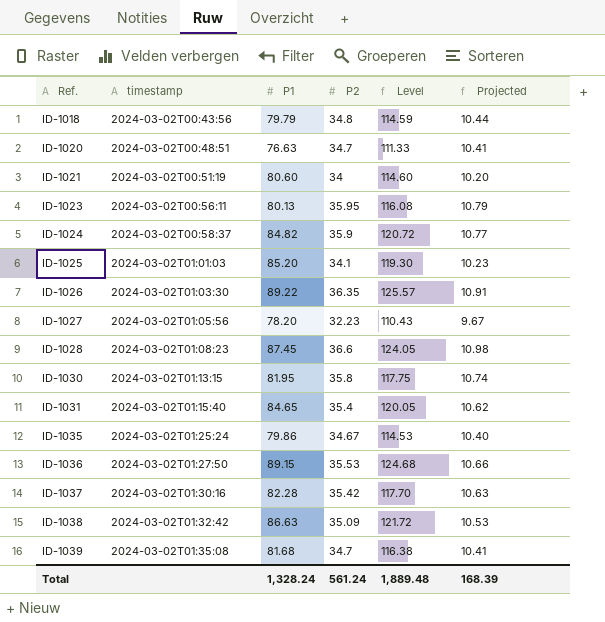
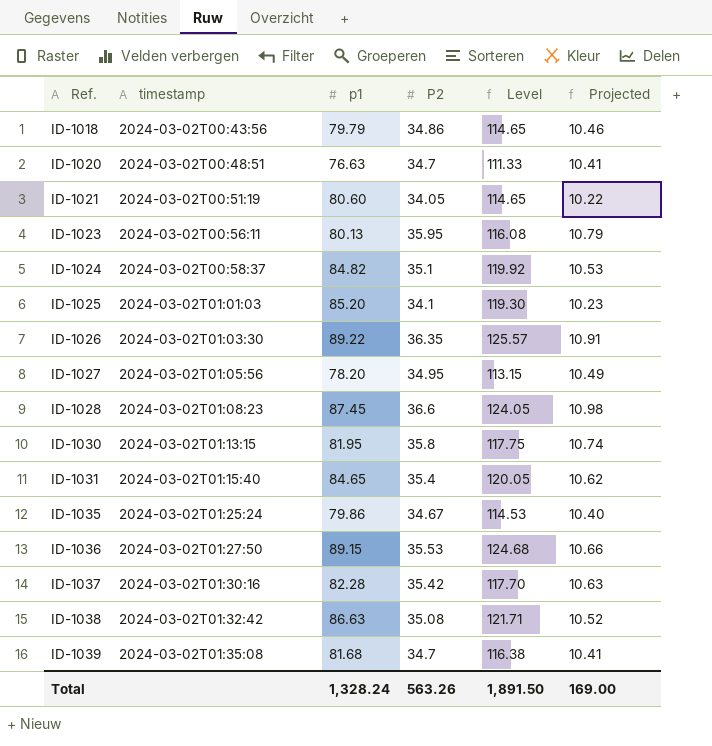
column name: P1 -> p1
ID-1018 | P2: 34.8 -> 34.86
ID-1018 | Level: 114.59 -> 114.65
ID-1018 | Projected: 10.44 -> 10.46
ID-1021 | P2: 34 -> 34.05
ID-1021 | Level: 114.60 -> 114.65
ID-1021 | Projected: 10.20 -> 10.22
ID-1024 | P2: 35.9 -> 35.1
ID-1024 | Level: 120.72 -> 119.92
ID-1024 | Projected: 10.77 -> 10.53
ID-1027 | P2: 32.23 -> 34.95
ID-1027 | Level: 110.43 -> 113.15
ID-1027 | Projected: 9.67 -> 10.49
ID-1038 | P2: 35.09 -> 35.08
ID-1038 | Level: 121.72 -> 121.71
ID-1038 | Projected: 10.53 -> 10.52
Total | P2: 561.24 -> 563.26
Total | Level: 1,889.48 -> 1,891.50
Total | Projected: 168.39 -> 169.00

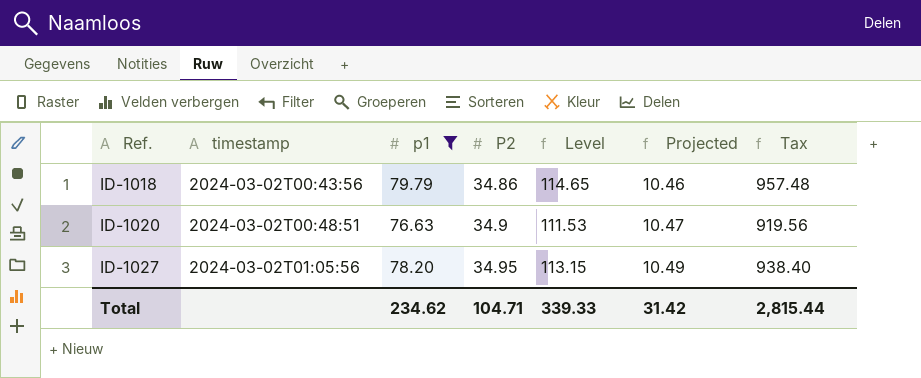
filter: none -> p1 <= 79.79
column Tax | formula: none -> [p1] * 12
ID-1020 | P2: 34.7 -> 34.9
ID-1020 | Level: 111.33 -> 111.53
ID-1020 | Projected: 10.41 -> 10.47
Total | p1: 1,328.24 -> 234.62
Total | P2: 563.26 -> 104.71
Total | Level: 1,891.50 -> 339.33
Total | Projected: 169.00 -> 31.42

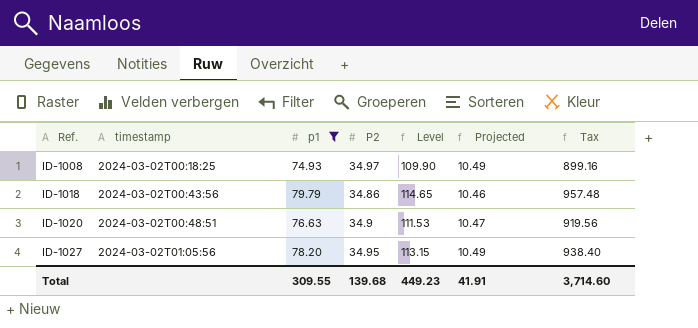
row ID-1008: none -> 2024-03-02T00:18:25 | 74.93 | 34.97 | 109.90 | 10.49 | 899.16
Total | p1: 234.62 -> 309.55
Total | P2: 104.71 -> 139.68
Total | Level: 339.33 -> 449.23
Total | Projected: 31.42 -> 41.91
Total | Tax: 2,815.44 -> 3,714.60

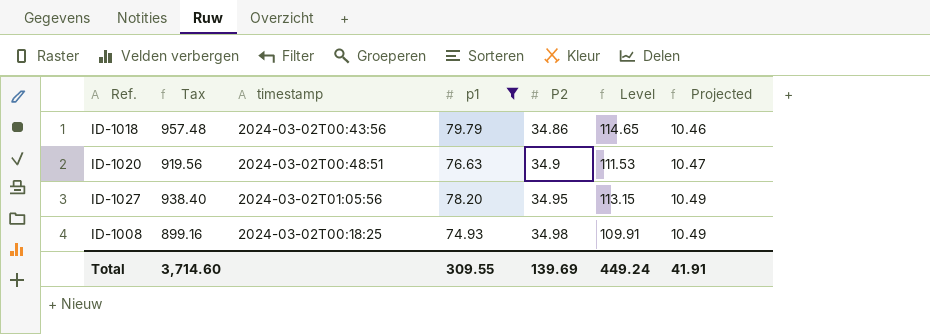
row order: Ref. ascending -> P2 ascending
column Tax | position: 7 -> 2
ID-1008 | P2: 34.97 -> 34.98
ID-1008 | Level: 109.90 -> 109.91
Total | P2: 139.68 -> 139.69
Total | Level: 449.23 -> 449.24

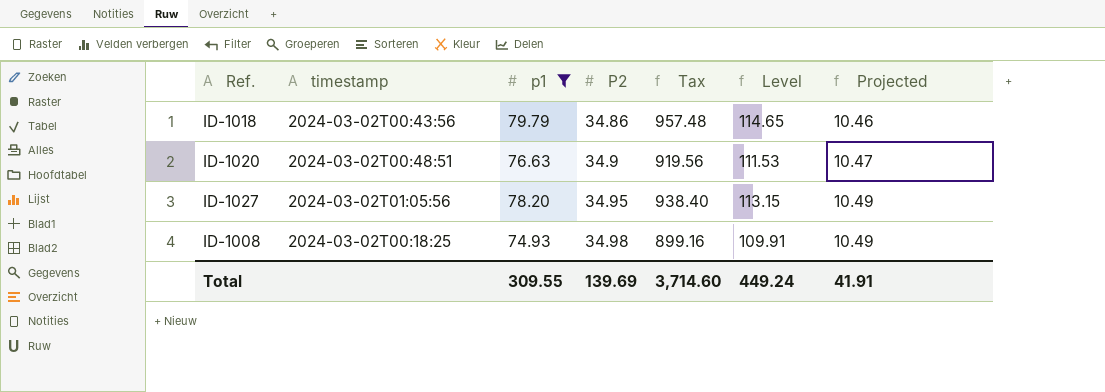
column Tax | position: 2 -> 5

